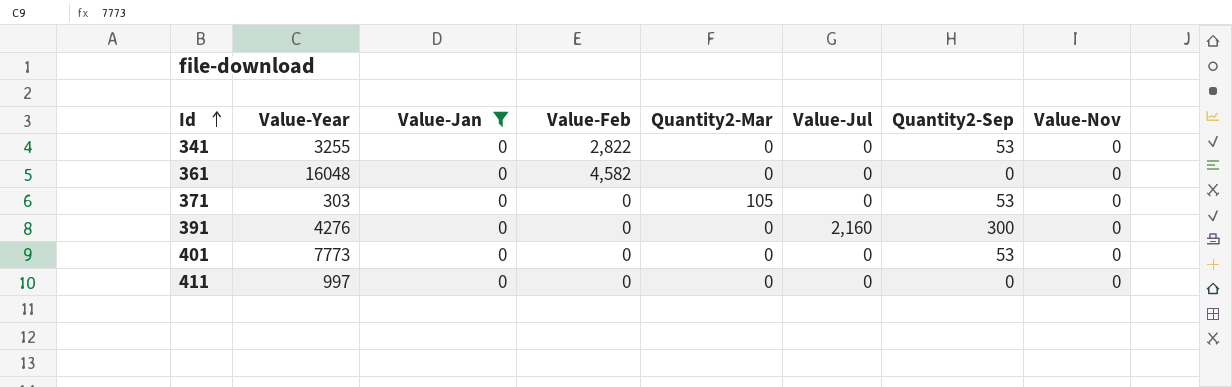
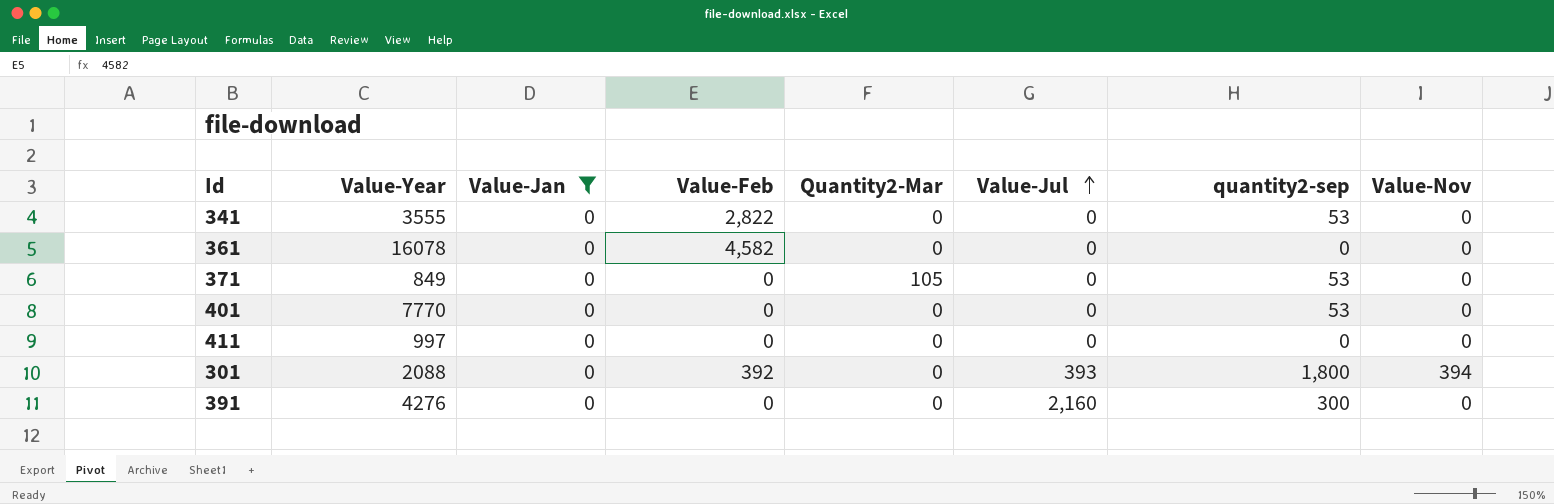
row order: Id ascending -> Value-Jul ascending
column name: Quantity2-Sep -> quantity2-sep
341 | Value-Year: 3255 -> 3555
361 | Value-Year: 16048 -> 16078
371 | Value-Year: 303 -> 849
401 | Value-Year: 7773 -> 7770
row 301: none -> 2088 | 0 | 392 | 0 | 393 | 1,800 | 394

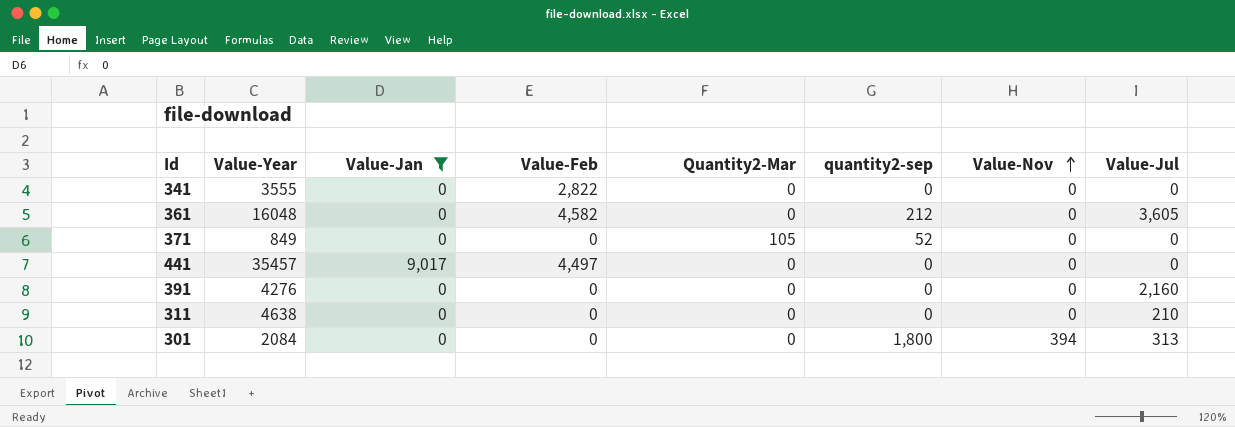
row order: Value-Jul ascending -> Value-Nov ascending
column Value-Jul | position: 6 -> 8
row 401: 7770 | 0 | 0 | 0 | 0 | 53 | 0 -> none
row 411: 997 | 0 | 0 | 0 | 0 | 0 | 0 -> none
341 | quantity2-sep: 53 -> 0
361 | Value-Year: 16078 -> 16048
361 | quantity2-sep: 0 -> 212
361 | Value-Jul: 0 -> 3,605
371 | quantity2-sep: 53 -> 52
row 441: none -> 35457 | 9,017 | 4,497 | 0 | 0 | 0 | 0
391 | quantity2-sep: 300 -> 0
row 311: none -> 4638 | 0 | 0 | 0 | 0 | 0 | 210
301 | Value-Year: 2088 -> 2084
301 | Value-Feb: 392 -> 0
301 | Value-Jul: 393 -> 313

